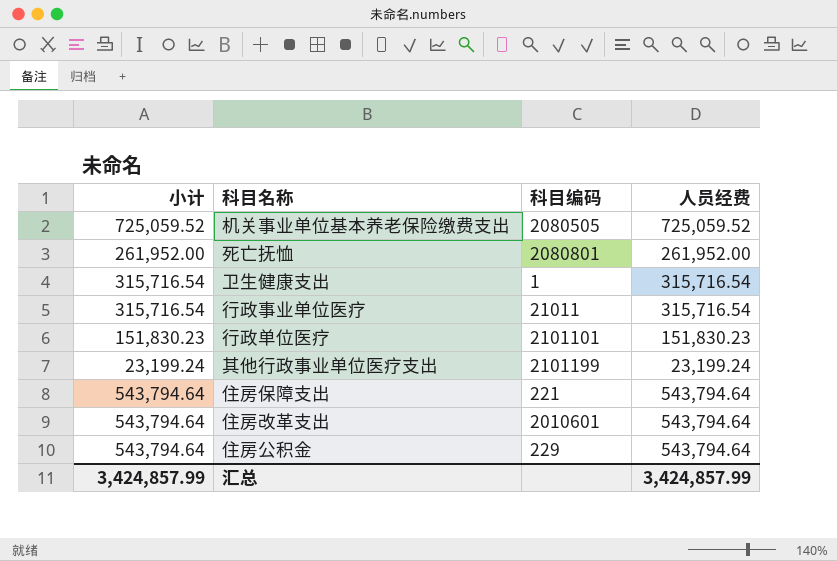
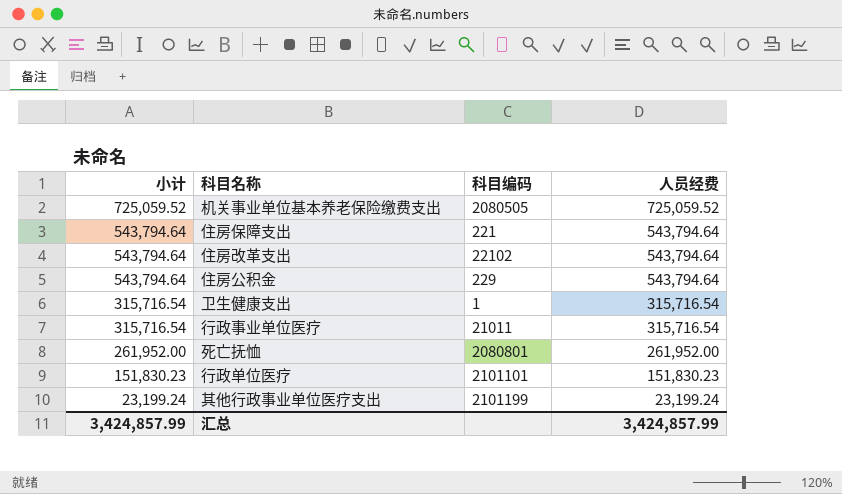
row order: none -> 小计 descending
住房改革支出 | 科目编码: 2010601 -> 22102

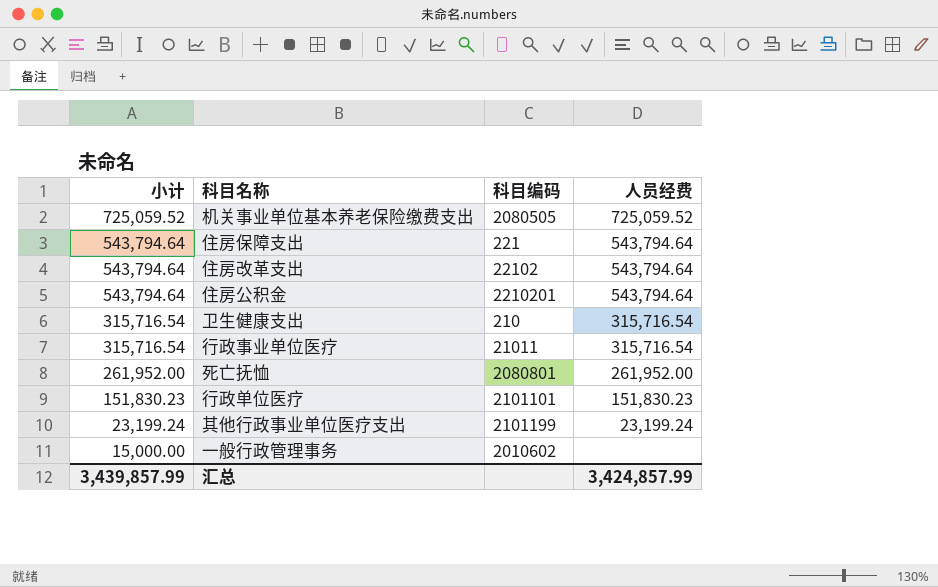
住房公积金 | 科目编码: 229 -> 2210201
卫生健康支出 | 科目编码: 1 -> 210
row 一般行政管理事务: none -> 15,000.00 | 2010602 | none
汇总 | 小计: 3,424,857.99 -> 3,439,857.99

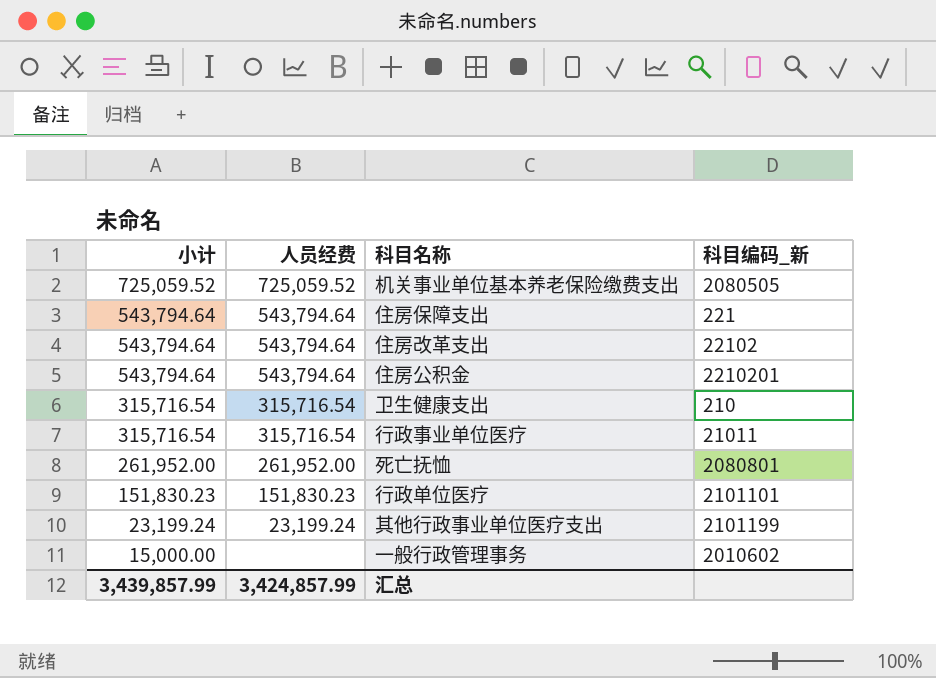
column 人员经费 | position: 4 -> 2
column name: 科目编码 -> 科目编码_新

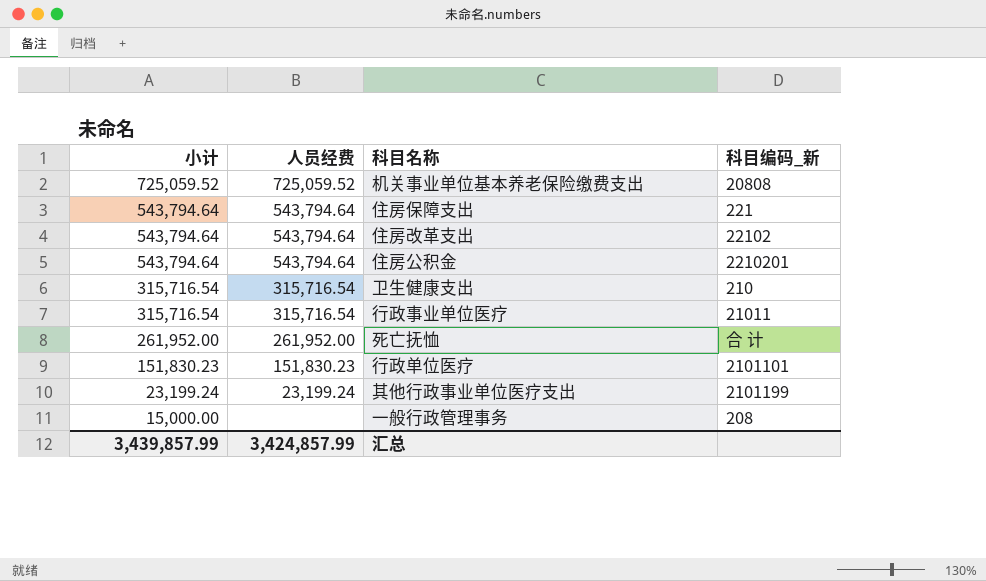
机关事业单位基本养老保险缴费支出 | 科目编码_新: 2080505 -> 20808
死亡抚恤 | 科目编码_新: 2080801 -> 合 计
一般行政管理事务 | 科目编码_新: 2010602 -> 208

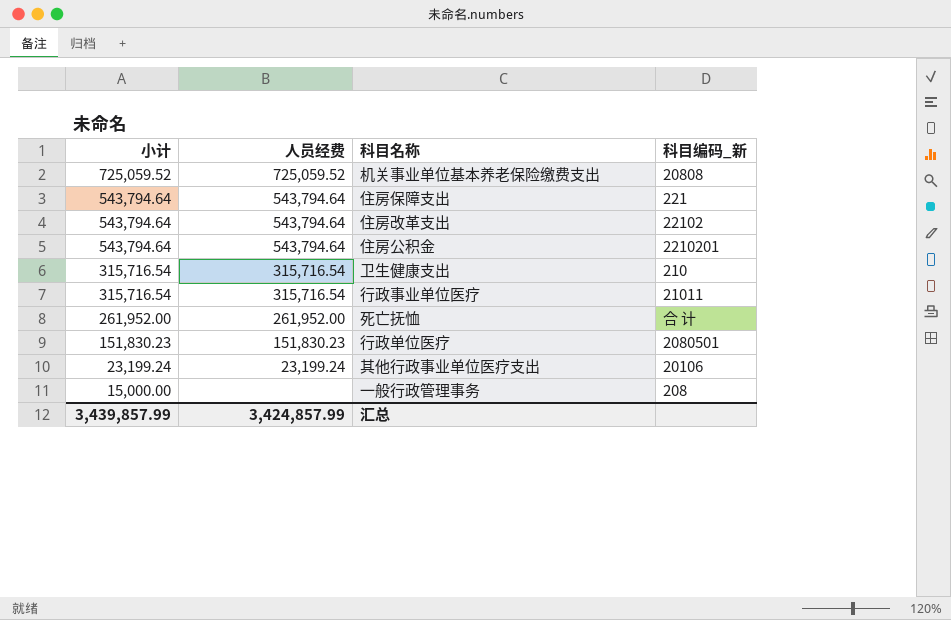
行政单位医疗 | 科目编码_新: 2101101 -> 2080501
其他行政事业单位医疗支出 | 科目编码_新: 2101199 -> 20106

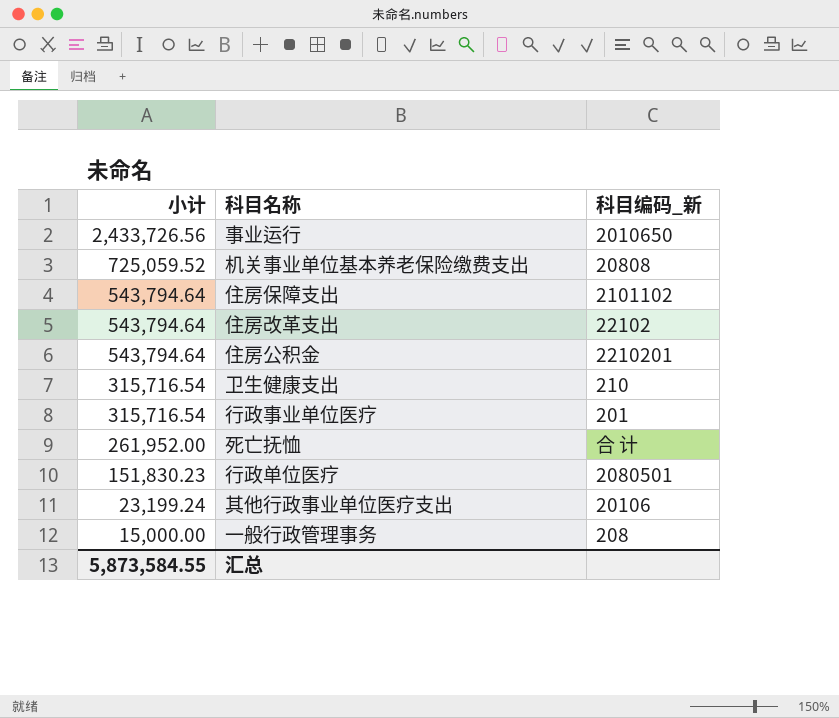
column 人员经费 | position: 2 -> none
row 事业运行: none -> 2,433,726.56 | 2010650
住房保障支出 | 科目编码_新: 221 -> 2101102
行政事业单位医疗 | 科目编码_新: 21011 -> 201
汇总 | 小计: 3,439,857.99 -> 5,873,584.55

